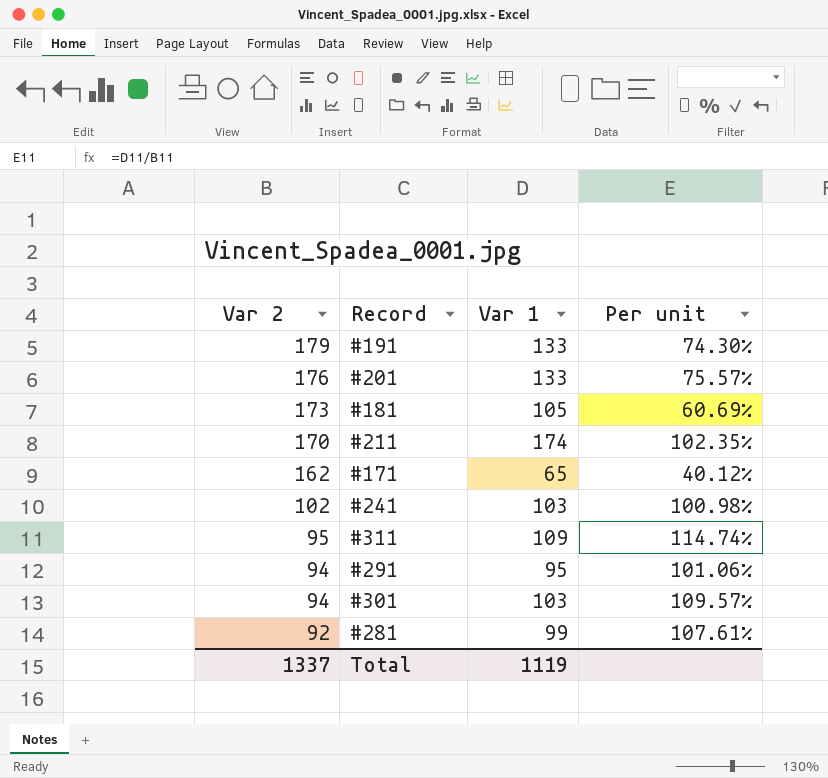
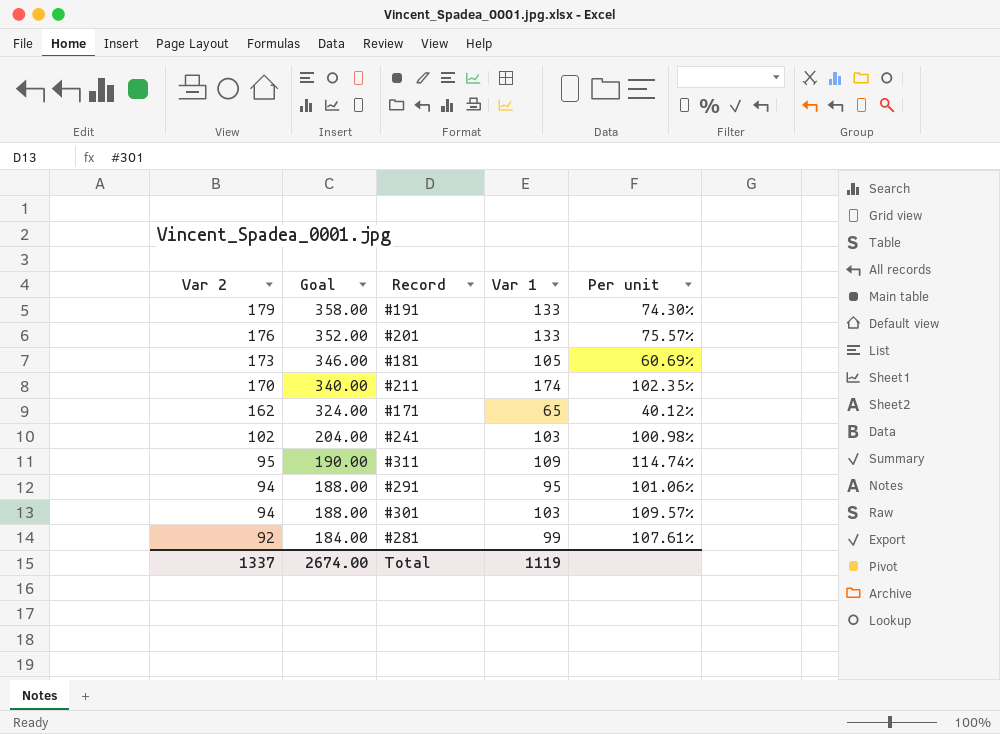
column Goal | formula: none -> [Var 2] * 2

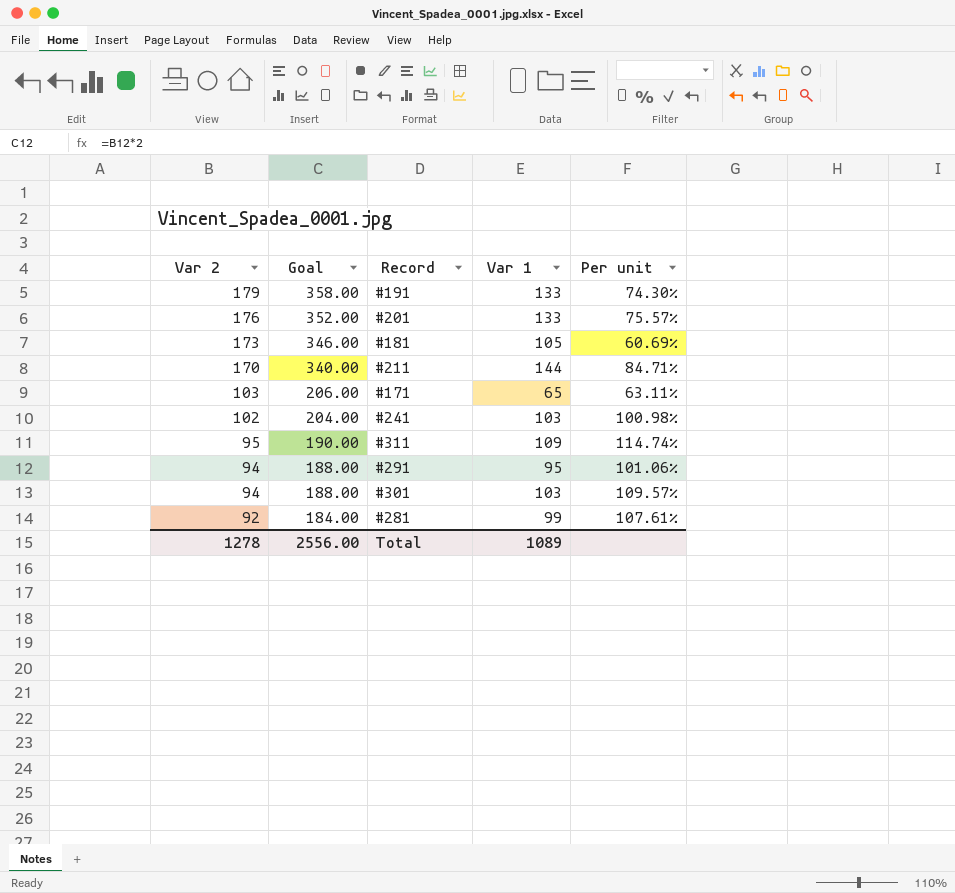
#211 | Var 1: 174 -> 144
#211 | Per unit: 102.35% -> 84.71%
#171 | Var 2: 162 -> 103
#171 | Goal: 324.00 -> 206.00
#171 | Per unit: 40.12% -> 63.11%
Total | Var 2: 1337 -> 1278
Total | Goal: 2674.00 -> 2556.00
Total | Var 1: 1119 -> 1089

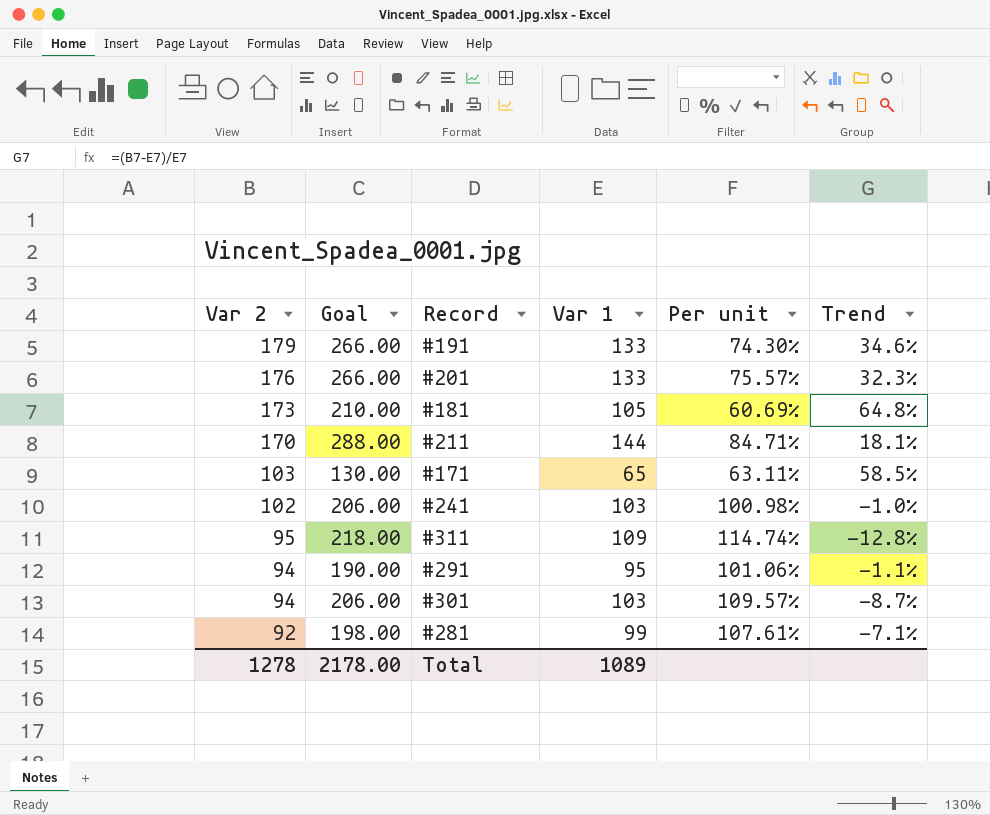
column Goal | formula: [Var 2] * 2 -> [Var 1] * 2
column Trend | formula: none -> ([Var 2] - [Var 1]) / [Var 1]
Total | Goal: 2556.00 -> 2178.00

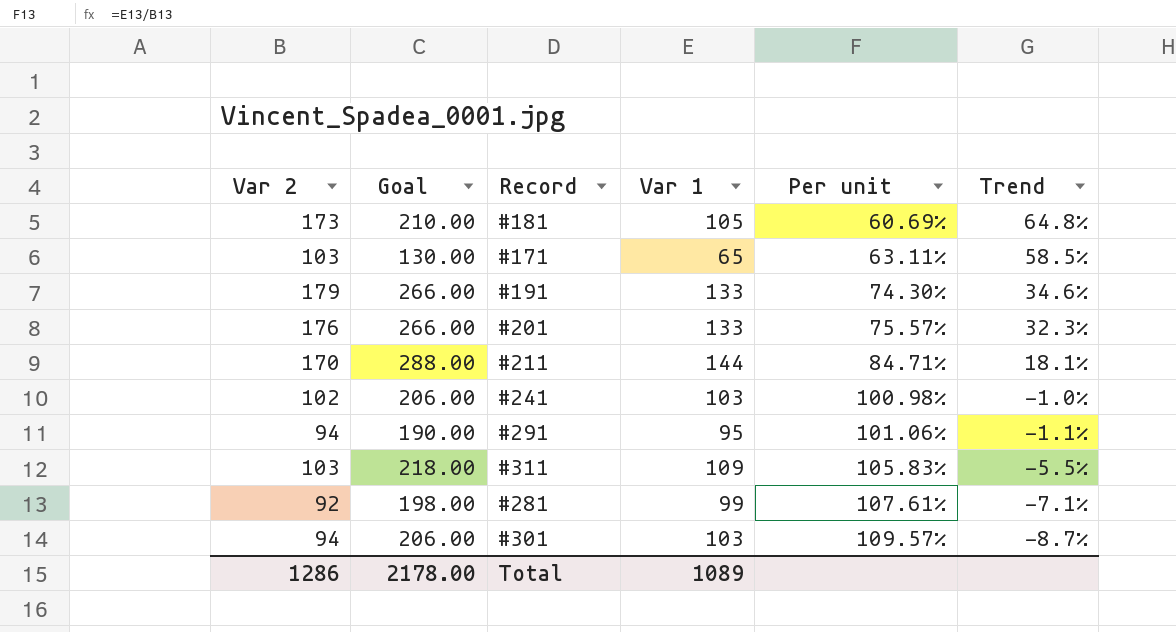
row order: Var 2 descending -> Per unit ascending
#311 | Var 2: 95 -> 103
#311 | Per unit: 114.74% -> 105.83%
#311 | Trend: -12.8% -> -5.5%
Total | Var 2: 1278 -> 1286

